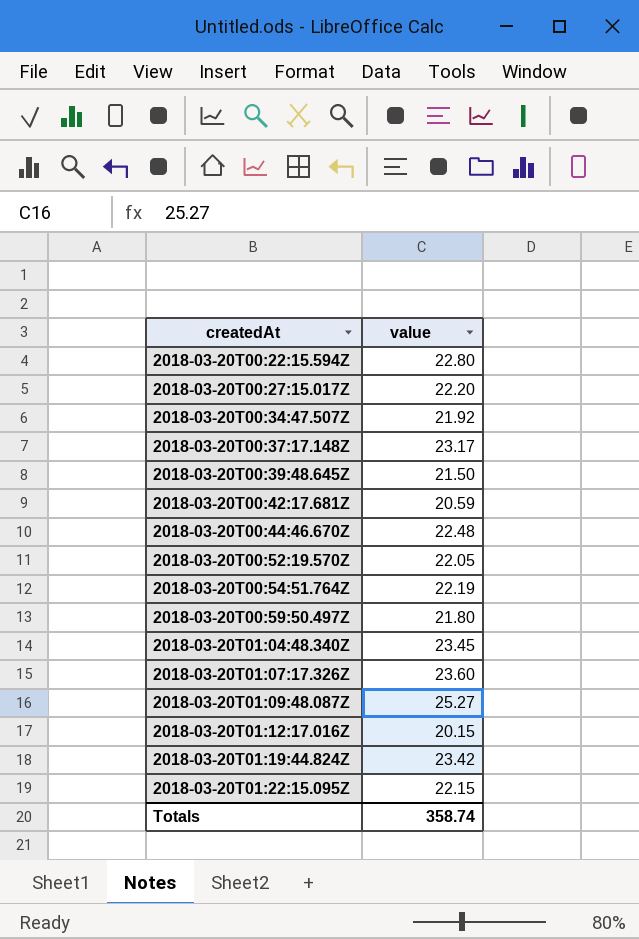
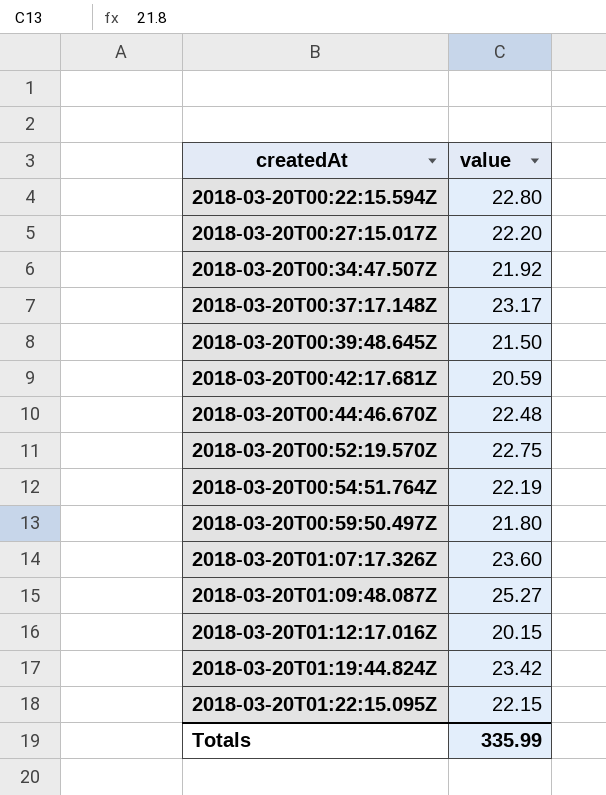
row 2018-03-20T01:04:48.340Z: 23.45 -> none
2018-03-20T00:52:19.570Z | value: 22.05 -> 22.75
Totals | value: 358.74 -> 335.99

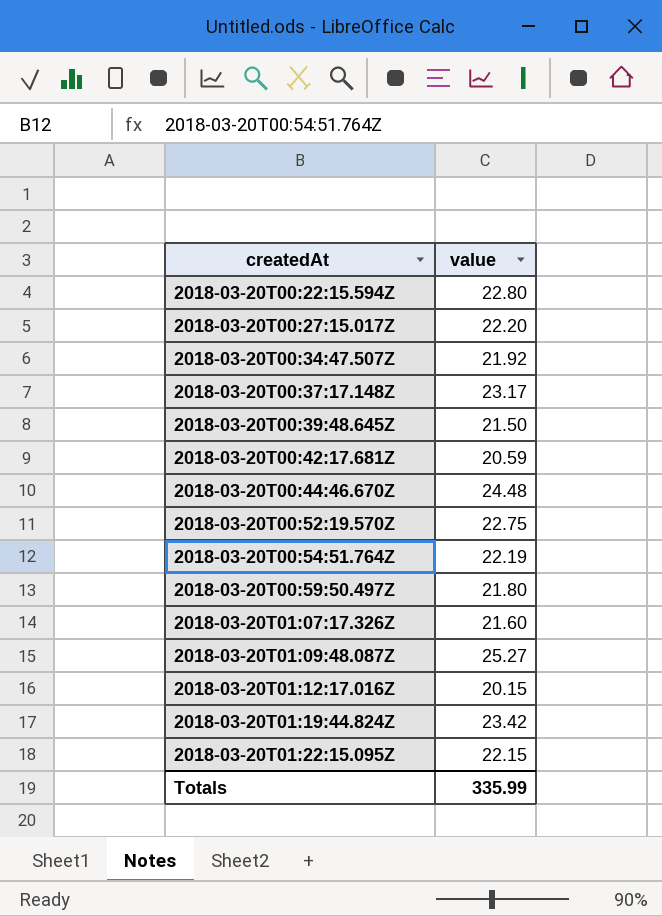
2018-03-20T00:44:46.670Z | value: 22.48 -> 24.48
2018-03-20T01:07:17.326Z | value: 23.60 -> 21.60

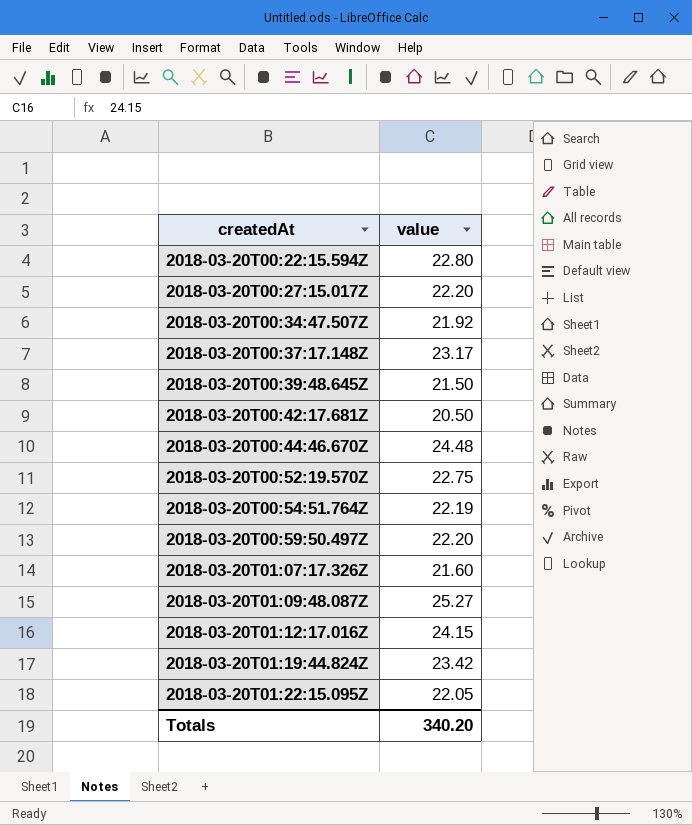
2018-03-20T00:42:17.681Z | value: 20.59 -> 20.50
2018-03-20T00:59:50.497Z | value: 21.80 -> 22.20
2018-03-20T01:12:17.016Z | value: 20.15 -> 24.15
2018-03-20T01:22:15.095Z | value: 22.15 -> 22.05
Totals | value: 335.99 -> 340.20

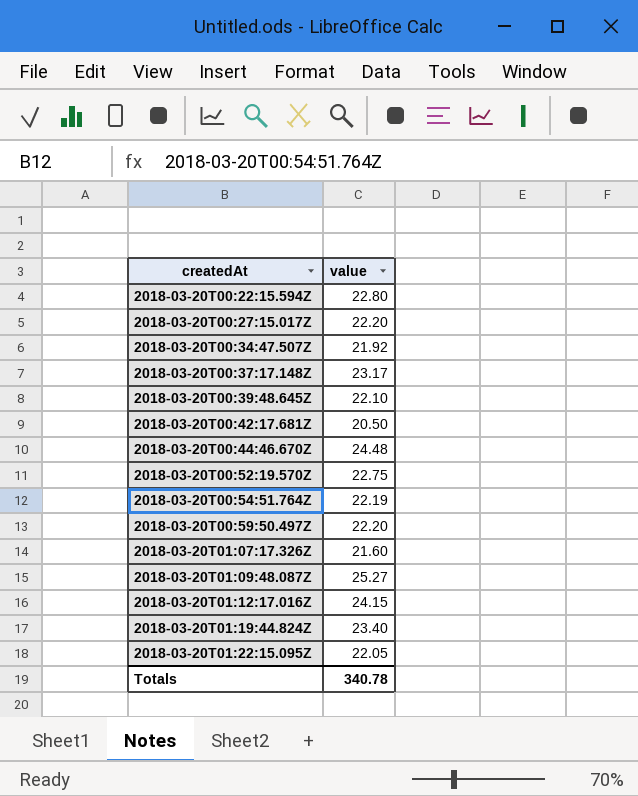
2018-03-20T00:39:48.645Z | value: 21.50 -> 22.10
2018-03-20T01:19:44.824Z | value: 23.42 -> 23.40
Totals | value: 340.20 -> 340.78

